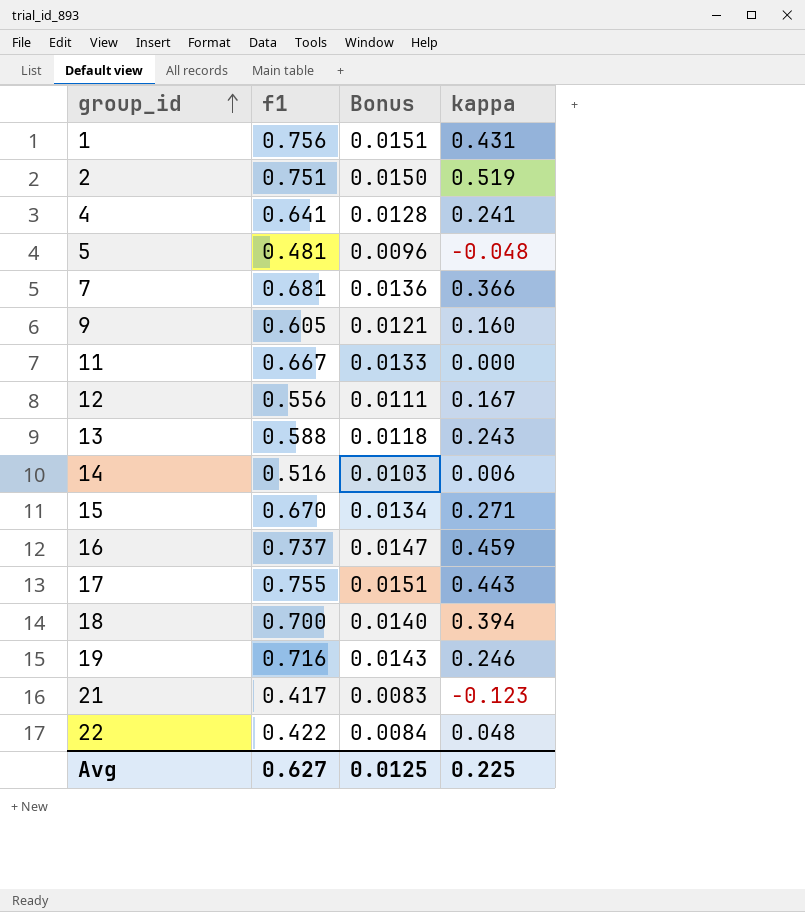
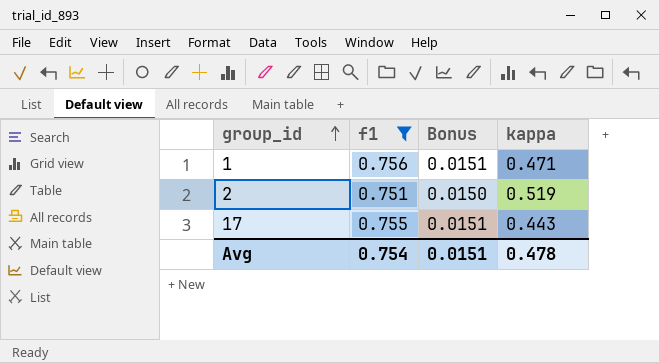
filter: none -> f1 >= 0.751
1 | kappa: 0.431 -> 0.471
Avg | f1: 0.627 -> 0.754
Avg | Bonus: 0.0125 -> 0.0151
Avg | kappa: 0.225 -> 0.478

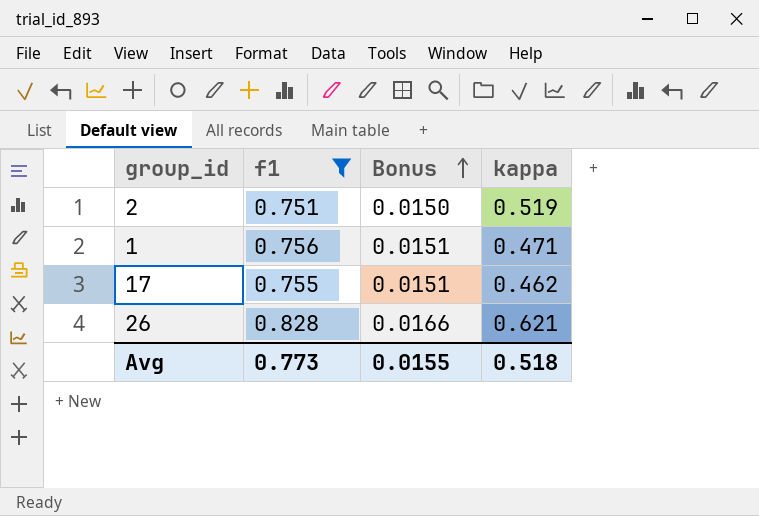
row order: group_id ascending -> Bonus ascending
17 | kappa: 0.443 -> 0.462
row 26: none -> 0.828 | 0.0166 | 0.621
Avg | f1: 0.754 -> 0.773
Avg | Bonus: 0.0151 -> 0.0155
Avg | kappa: 0.478 -> 0.518

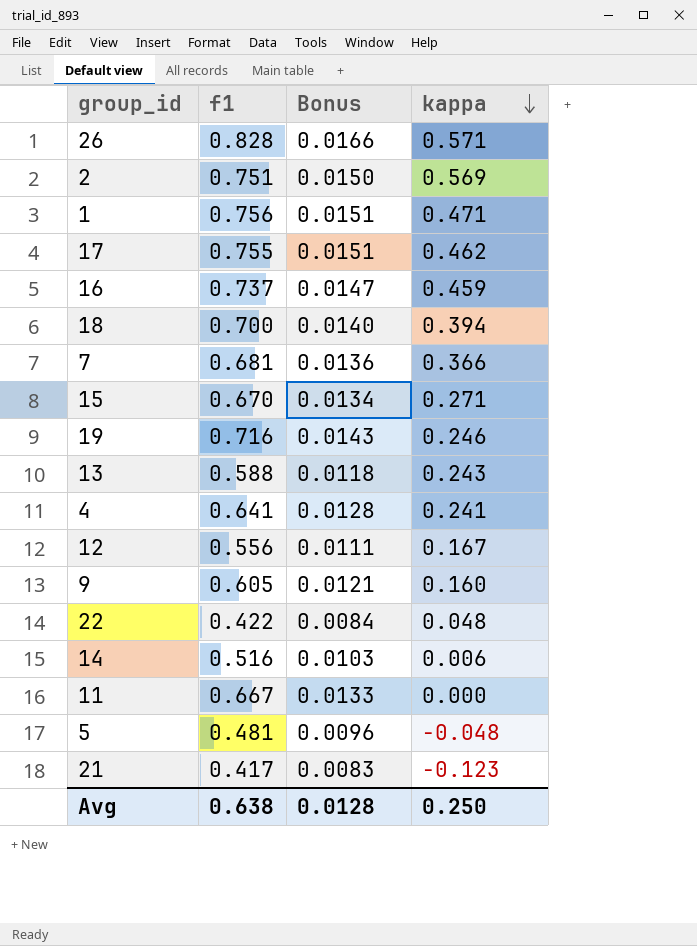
filter: f1 >= 0.751 -> none
row order: Bonus ascending -> kappa descending
26 | kappa: 0.621 -> 0.571
2 | kappa: 0.519 -> 0.569
Avg | f1: 0.773 -> 0.638
Avg | Bonus: 0.0155 -> 0.0128
Avg | kappa: 0.518 -> 0.250

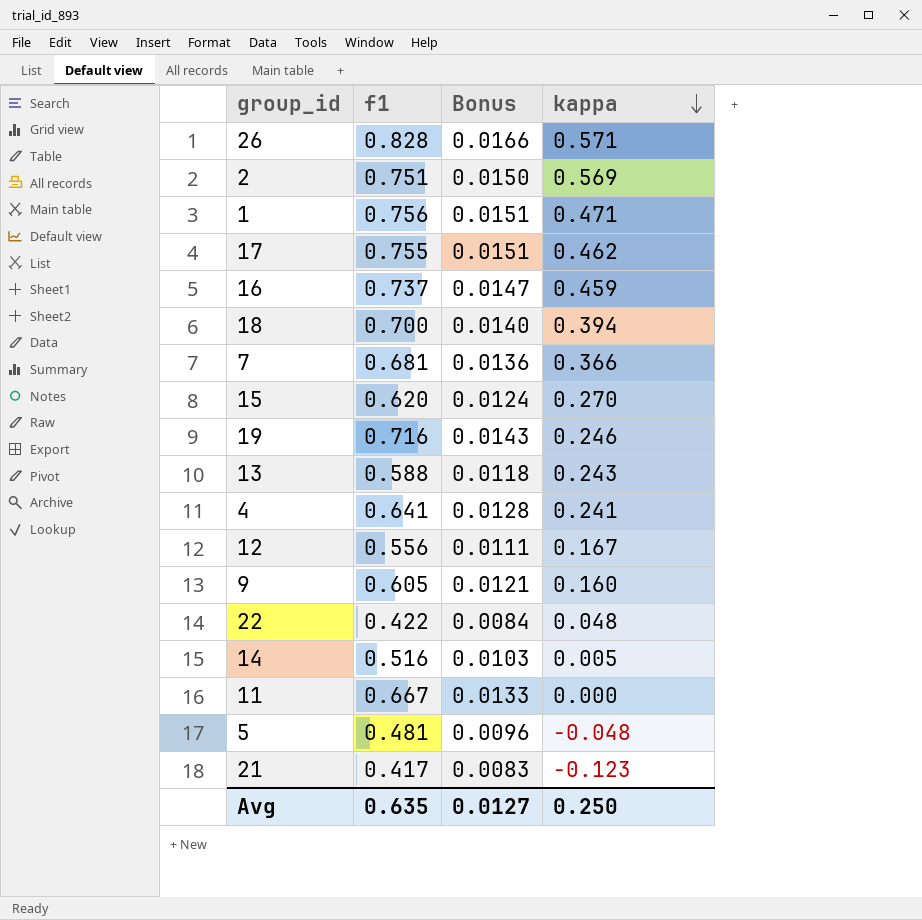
15 | f1: 0.670 -> 0.620
15 | Bonus: 0.0134 -> 0.0124
15 | kappa: 0.271 -> 0.270
14 | kappa: 0.006 -> 0.005
Avg | f1: 0.638 -> 0.635
Avg | Bonus: 0.0128 -> 0.0127

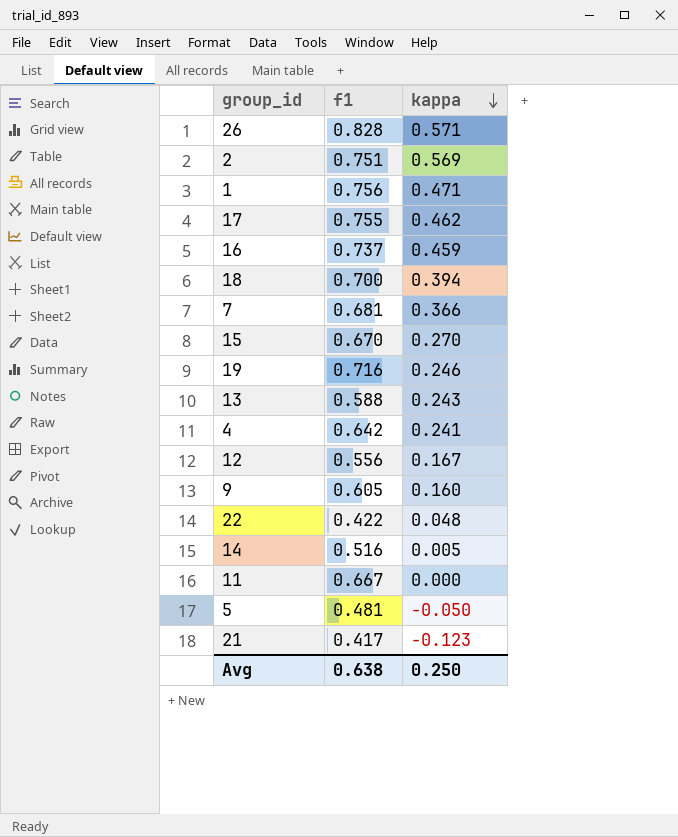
column Bonus | formula: [f1] * 0.02 -> none
15 | f1: 0.620 -> 0.670
4 | f1: 0.641 -> 0.642
5 | kappa: -0.048 -> -0.050
Avg | f1: 0.635 -> 0.638

